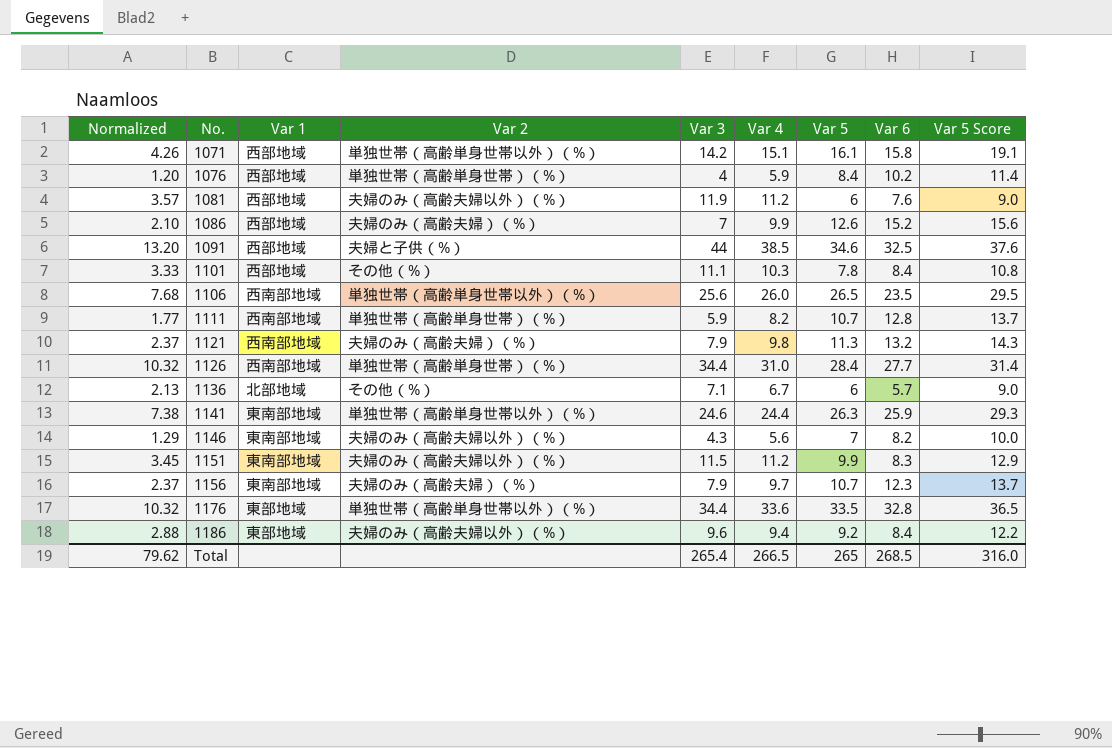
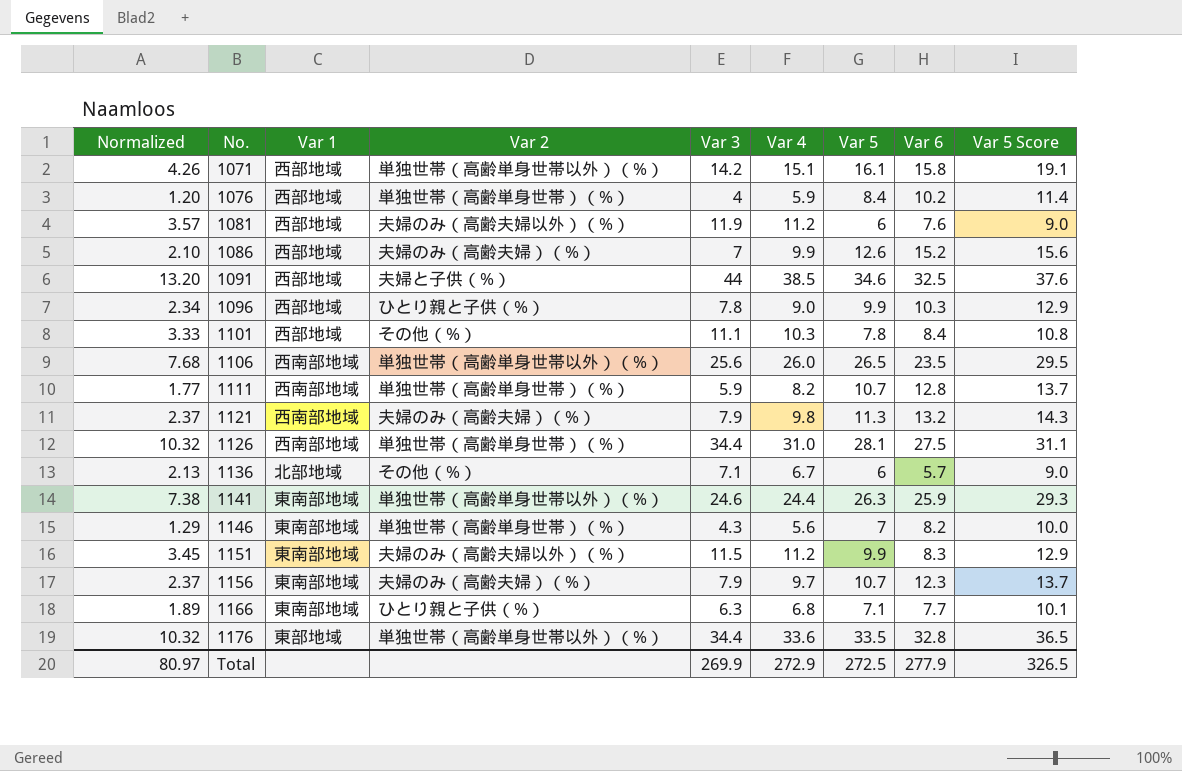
row 1186: 2.88 | 東部地域 | 夫婦のみ（高齢夫婦以外）（%） | 9.6 | 9.4 | 9.2 | 8.4 | 12.2 -> none
row 1096: none -> 2.34 | 西部地域 | ひとり親と子供（%） | 7.8 | 9.0 | 9.9 | 10.3 | 12.9
1126 | Var 5: 28.4 -> 28.1
1126 | Var 6: 27.7 -> 27.5
1126 | Var 5 Score: 31.4 -> 31.1
1146 | Var 2: 夫婦のみ（高齢夫婦以外）（%） -> 単独世帯（高齢単身世帯）（%）
row 1166: none -> 1.89 | 東南部地域 | ひとり親と子供（%） | 6.3 | 6.8 | 7.1 | 7.7 | 10.1
Total | Normalized: 79.62 -> 80.97
Total | Var 3: 265.4 -> 269.9
Total | Var 4: 266.5 -> 272.9
Total | Var 5: 265 -> 272.5
Total | Var 6: 268.5 -> 277.9
Total | Var 5 Score: 316.0 -> 326.5

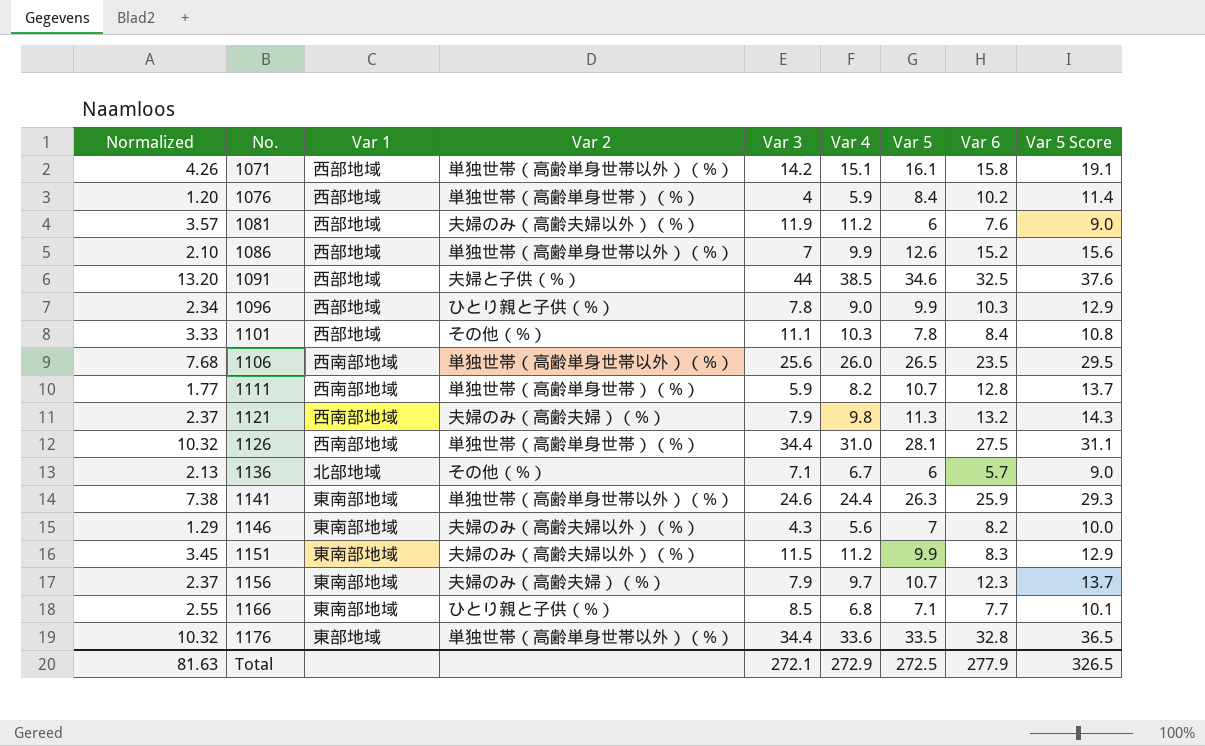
1086 | Var 2: 夫婦のみ（高齢夫婦）（%） -> 単独世帯（高齢単身世帯以外）（%）
1146 | Var 2: 単独世帯（高齢単身世帯）（%） -> 夫婦のみ（高齢夫婦以外）（%）
1166 | Normalized: 1.89 -> 2.55
1166 | Var 3: 6.3 -> 8.5
Total | Normalized: 80.97 -> 81.63
Total | Var 3: 269.9 -> 272.1

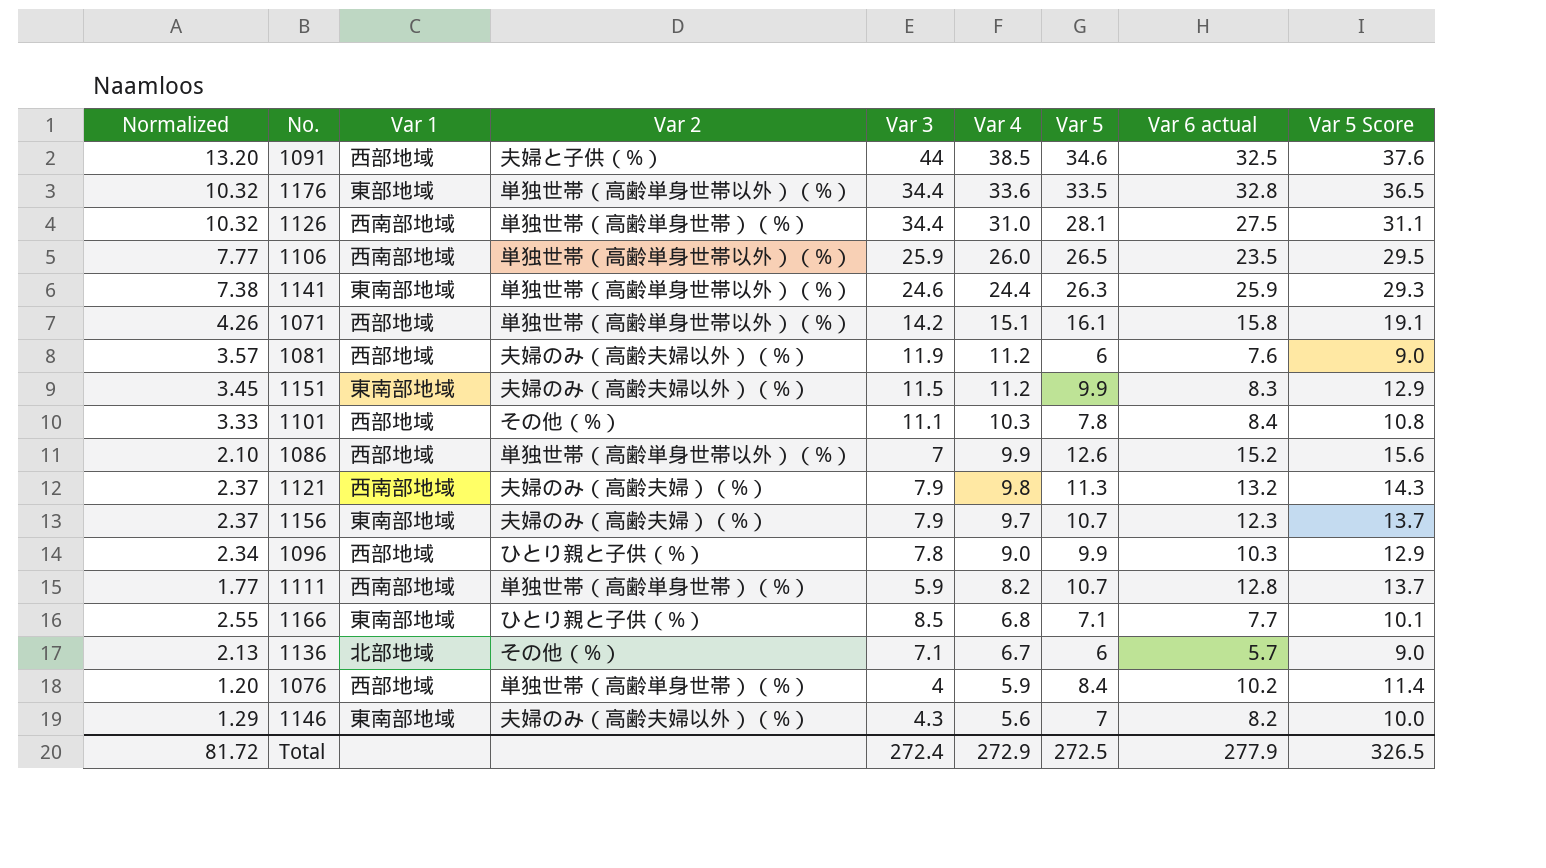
row order: No. ascending -> Var 4 descending
column name: Var 6 -> Var 6 actual
1106 | Normalized: 7.68 -> 7.77
1106 | Var 3: 25.6 -> 25.9
Total | Normalized: 81.63 -> 81.72
Total | Var 3: 272.1 -> 272.4

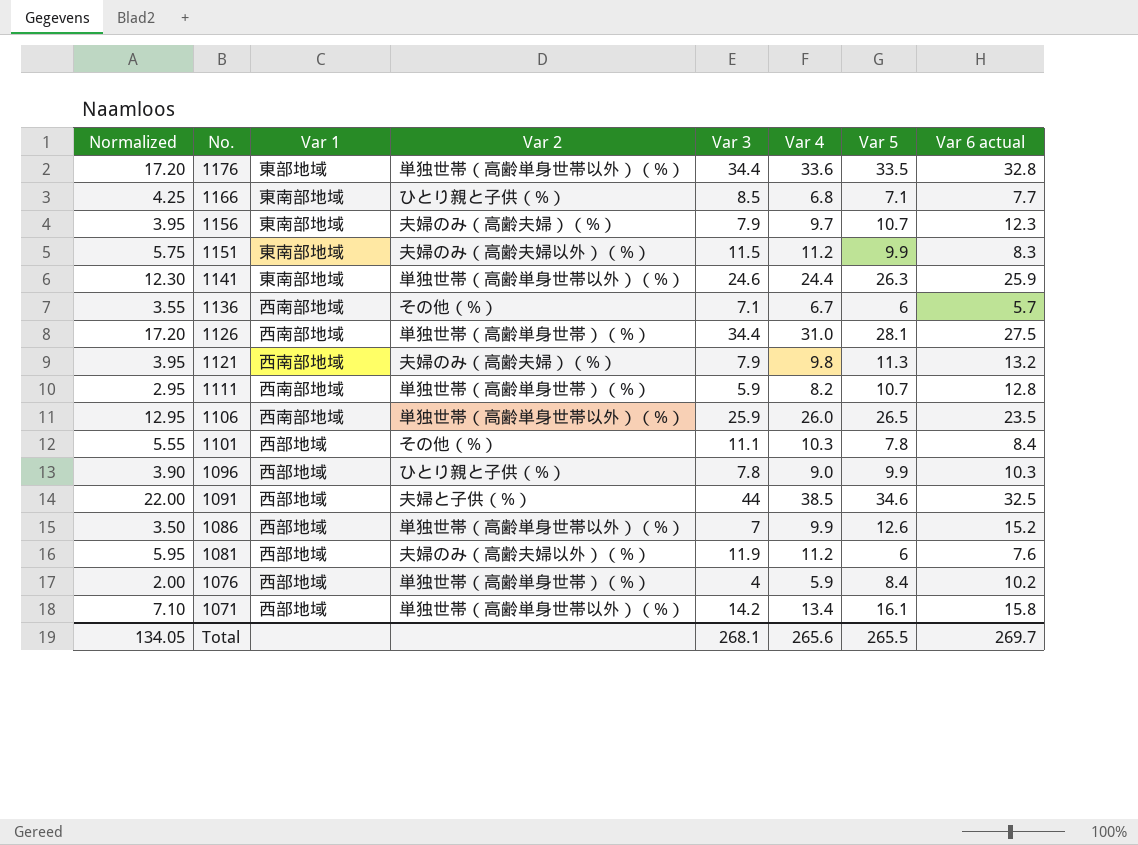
row order: Var 4 descending -> No. descending
column Var 5 Score | formula: [Var 5] + 3 -> none
column Normalized | formula: [Var 3] * 0.3 -> [Var 3] * 0.5
row 1146: 1.29 | 東南部地域 | 夫婦のみ（高齢夫婦以外）（%） | 4.3 | 5.6 | 7 | 8.2 | 10.0 -> none
1136 | Var 1: 北部地域 -> 西南部地域
1071 | Var 4: 15.1 -> 13.4
Total | Normalized: 81.72 -> 134.05
Total | Var 3: 272.4 -> 268.1
Total | Var 4: 272.9 -> 265.6
Total | Var 5: 272.5 -> 265.5
Total | Var 6 actual: 277.9 -> 269.7

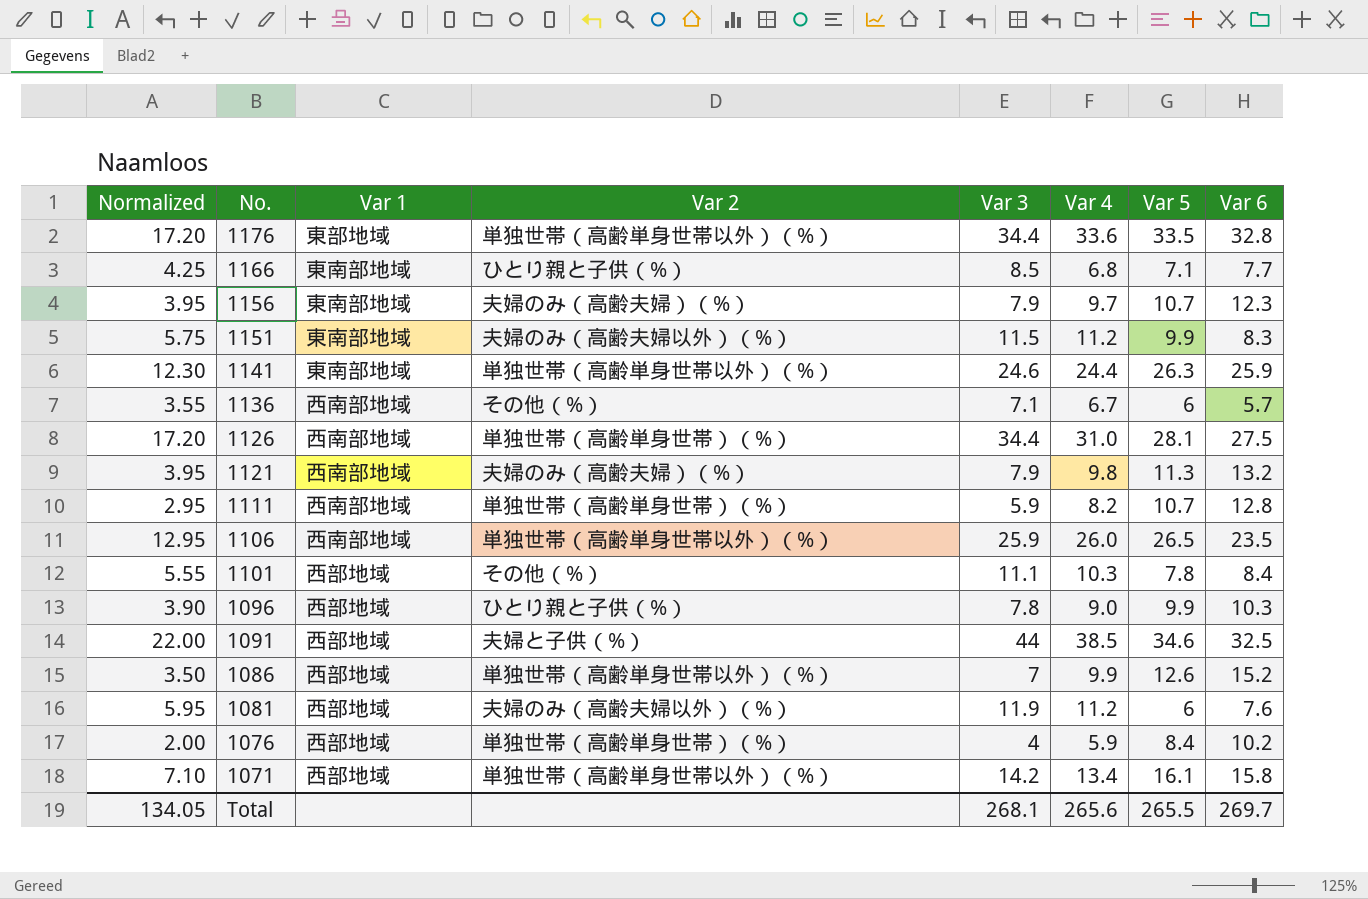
column name: Var 6 actual -> Var 6

